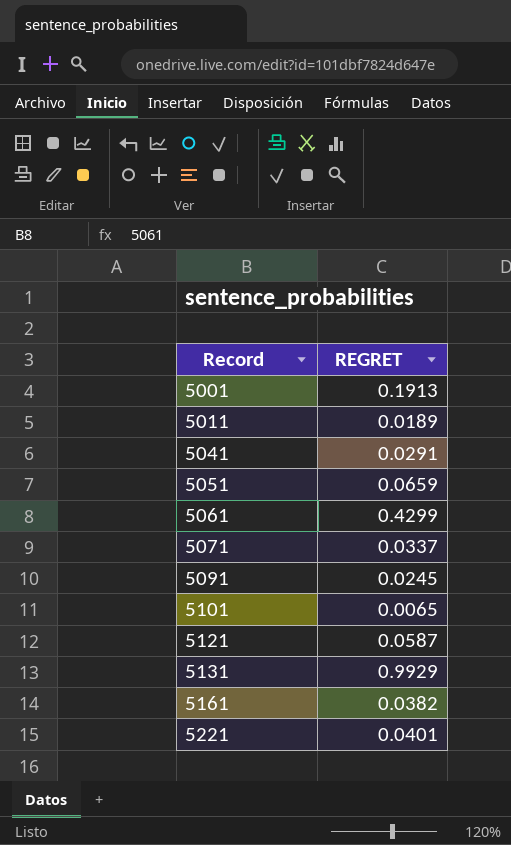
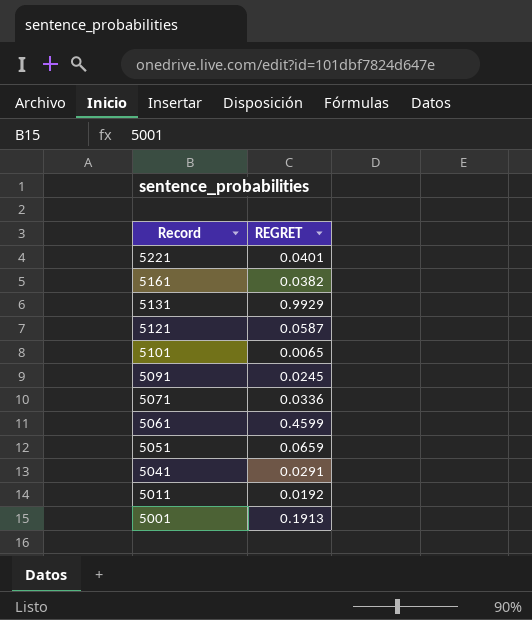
row order: Record ascending -> Record descending
5071 | REGRET: 0.0337 -> 0.0336
5061 | REGRET: 0.4299 -> 0.4599
5011 | REGRET: 0.0189 -> 0.0192

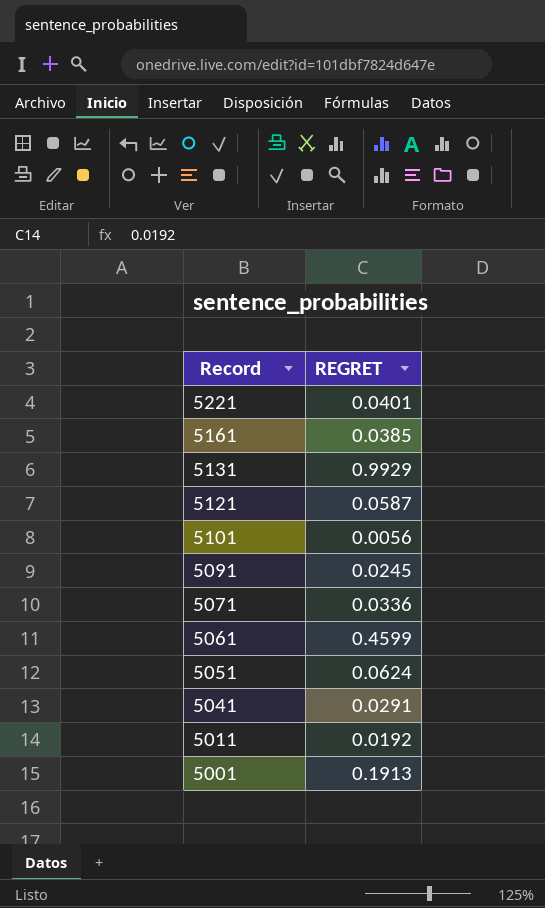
5161 | REGRET: 0.0382 -> 0.0385
5101 | REGRET: 0.0065 -> 0.0056
5051 | REGRET: 0.0659 -> 0.0624

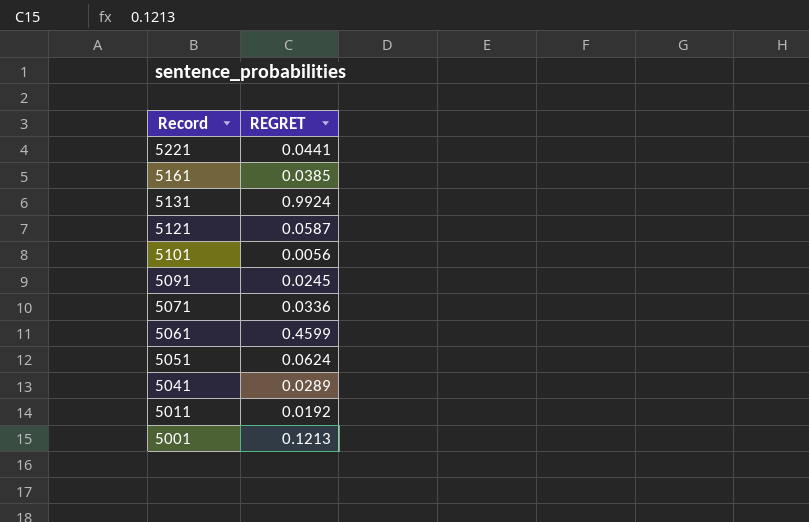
5221 | REGRET: 0.0401 -> 0.0441
5131 | REGRET: 0.9929 -> 0.9924
5041 | REGRET: 0.0291 -> 0.0289
5001 | REGRET: 0.1913 -> 0.1213

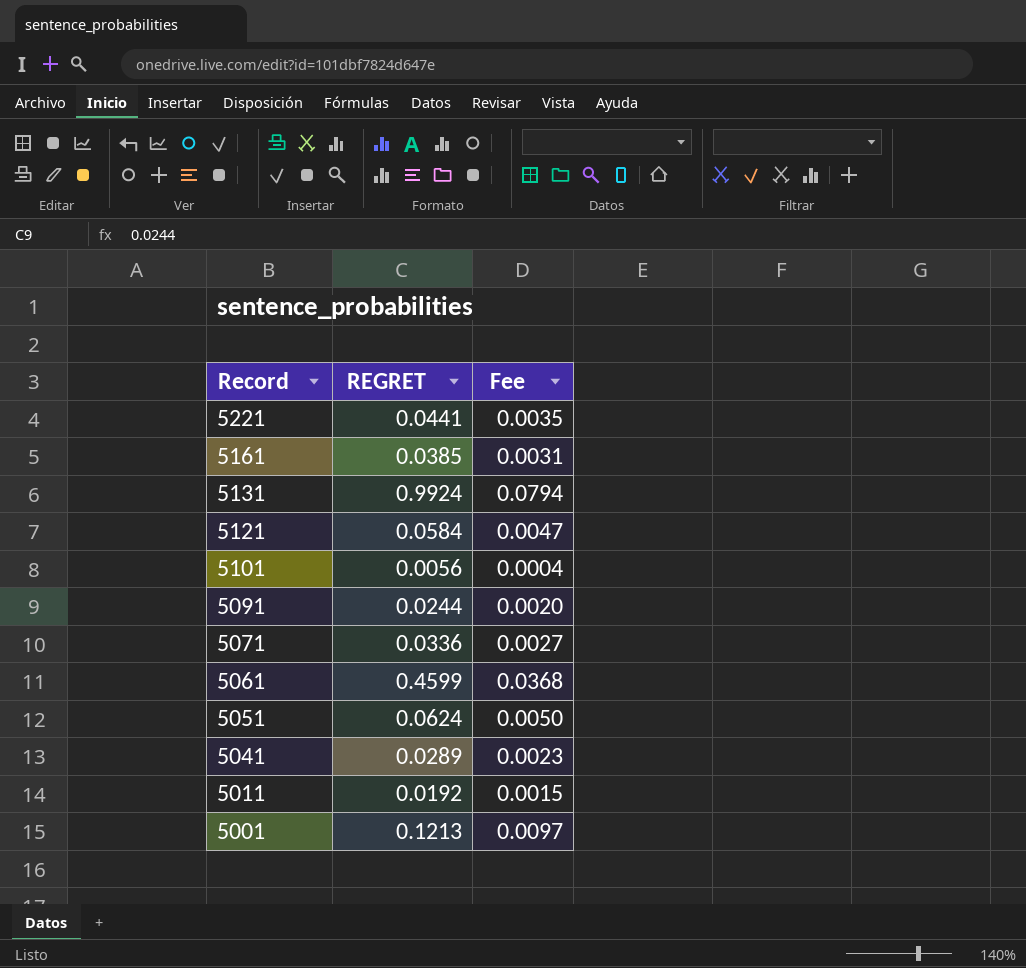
column Fee | formula: none -> [REGRET] * 0.08
5121 | REGRET: 0.0587 -> 0.0584
5091 | REGRET: 0.0245 -> 0.0244

